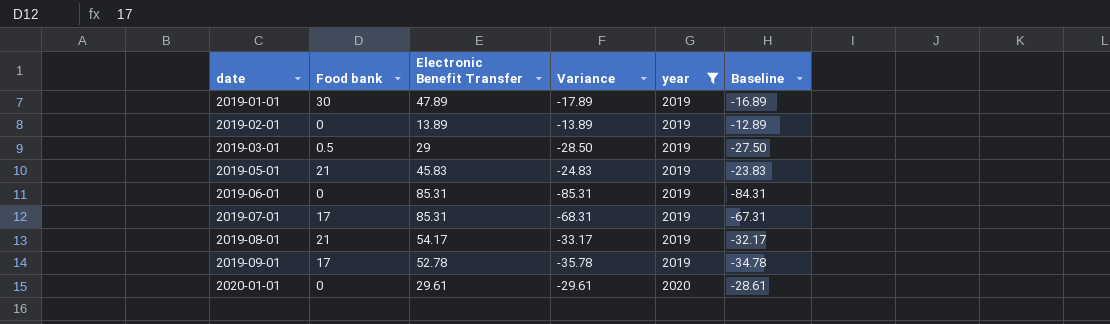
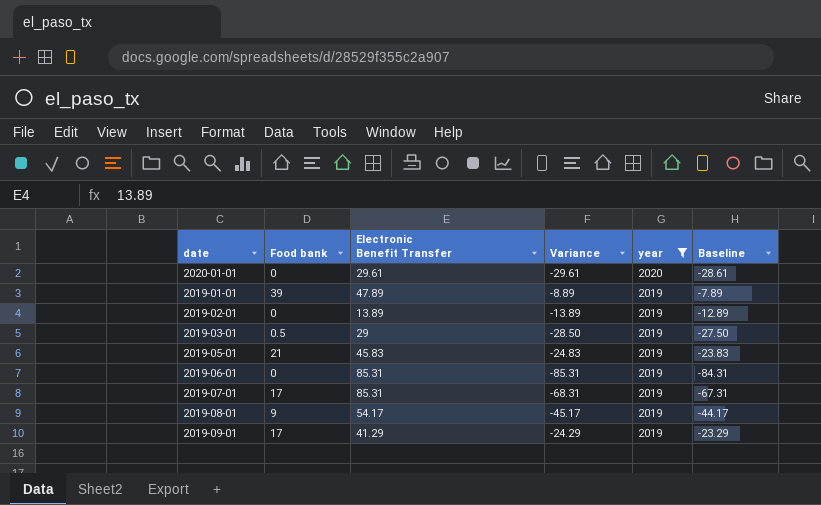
row order: date ascending -> year descending
2019-01-01 | Food bank: 30 -> 39
2019-01-01 | Variance: -17.89 -> -8.89
2019-01-01 | Baseline: -16.89 -> -7.89
2019-08-01 | Food bank: 21 -> 9
2019-08-01 | Variance: -33.17 -> -45.17
2019-08-01 | Baseline: -32.17 -> -44.17
2019-09-01 | Electronic Benefit Transfer: 52.78 -> 41.29
2019-09-01 | Variance: -35.78 -> -24.29
2019-09-01 | Baseline: -34.78 -> -23.29

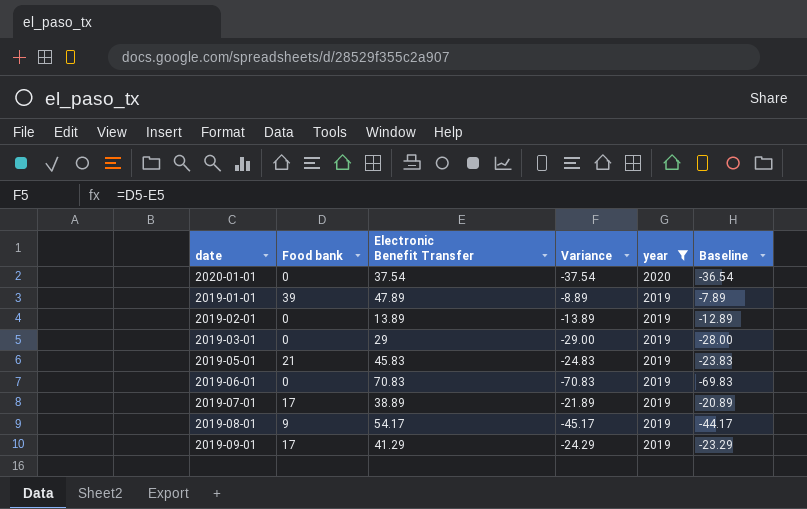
2020-01-01 | Electronic Benefit Transfer: 29.61 -> 37.54
2020-01-01 | Variance: -29.61 -> -37.54
2020-01-01 | Baseline: -28.61 -> -36.54
2019-03-01 | Food bank: 0.5 -> 0
2019-03-01 | Variance: -28.50 -> -29.00
2019-03-01 | Baseline: -27.50 -> -28.00
2019-06-01 | Electronic Benefit Transfer: 85.31 -> 70.83
2019-06-01 | Variance: -85.31 -> -70.83
2019-06-01 | Baseline: -84.31 -> -69.83
2019-07-01 | Electronic Benefit Transfer: 85.31 -> 38.89
2019-07-01 | Variance: -68.31 -> -21.89
2019-07-01 | Baseline: -67.31 -> -20.89

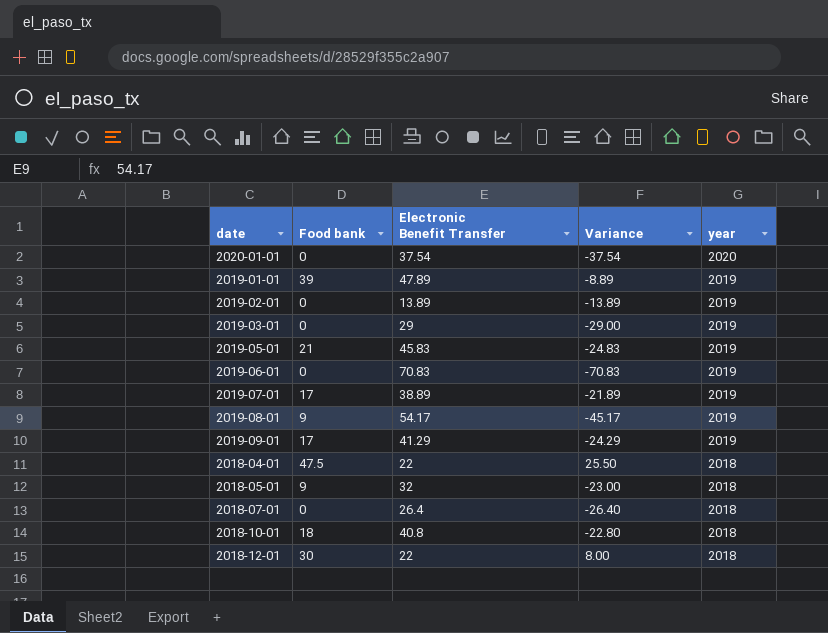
filter: year != 2018 -> none
column Baseline | formula: [Variance] + 1 -> none

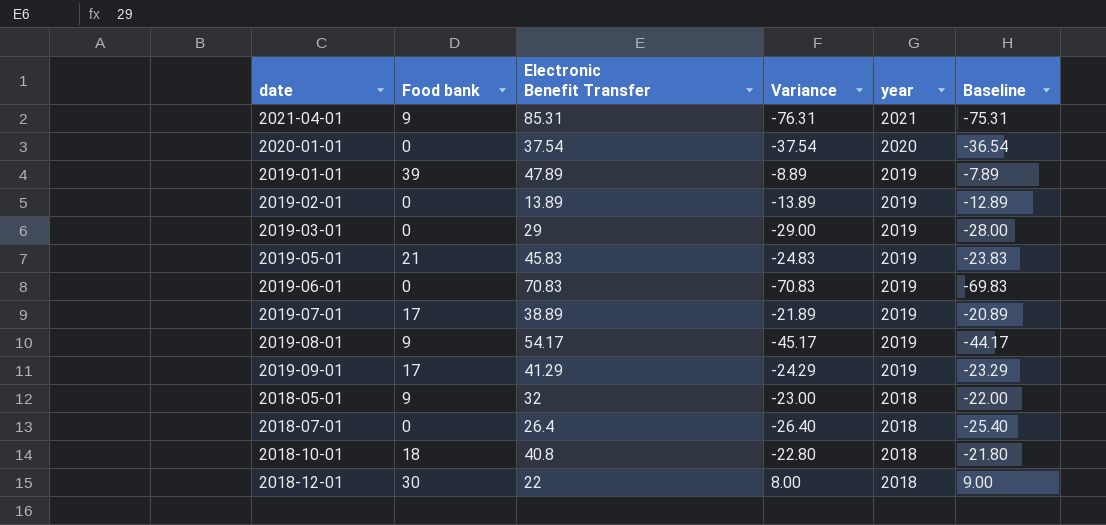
column Baseline | formula: none -> [Variance] + 1
row 2018-04-01: 47.5 | 22 | 25.50 | 2018 -> none
row 2021-04-01: none -> 9 | 85.31 | -76.31 | 2021 | -75.31

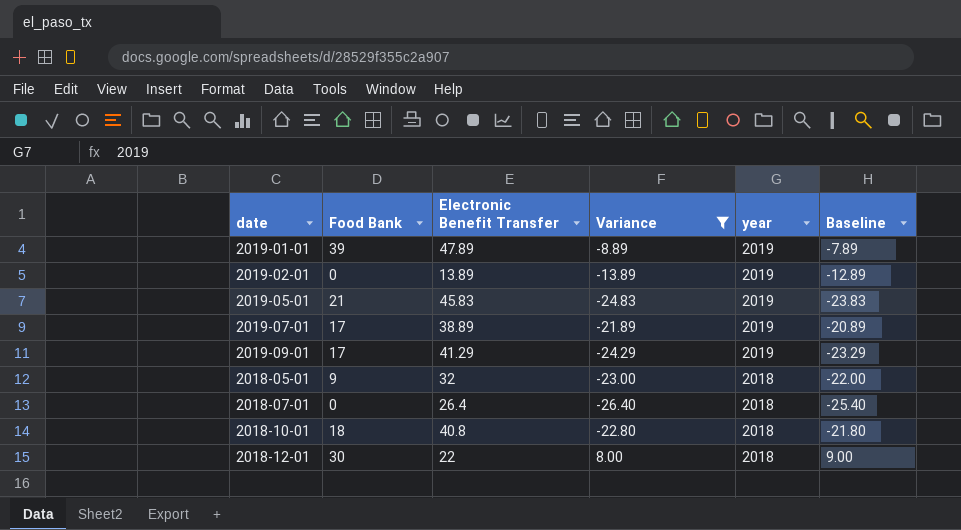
filter: none -> Variance >= -26.40
column name: Food bank -> Food Bank

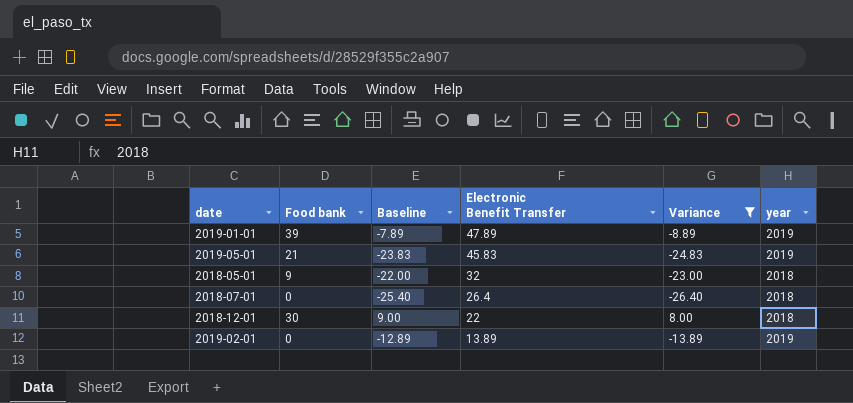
row order: year descending -> Electronic Benefit Transfer descending
column name: Food Bank -> Food bank
column Baseline | position: 6 -> 3
row 2019-07-01: 17 | 38.89 | -21.89 | 2019 | -20.89 -> none
row 2019-09-01: 17 | 41.29 | -24.29 | 2019 | -23.29 -> none
row 2018-10-01: 18 | 40.8 | -22.80 | 2018 | -21.80 -> none

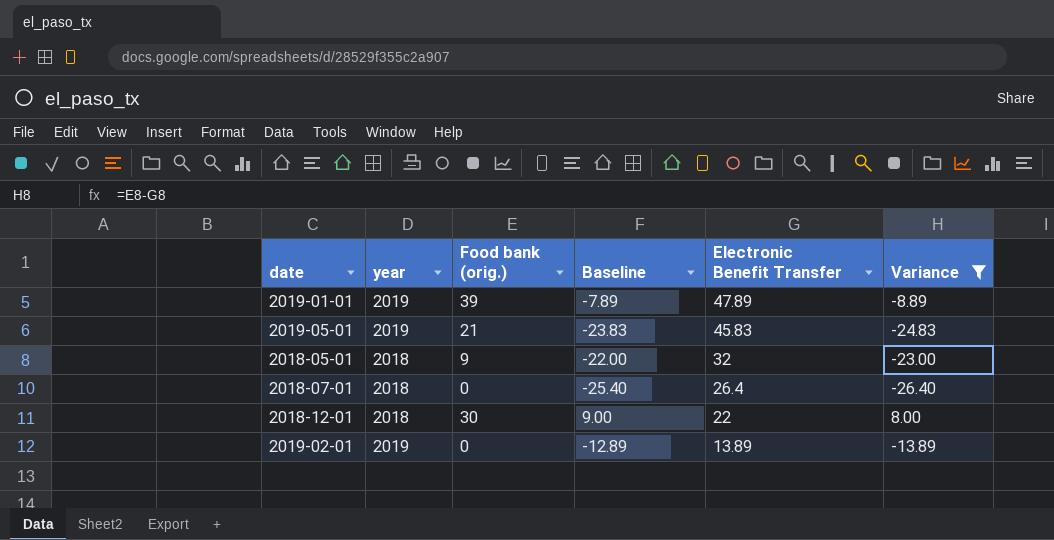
column year | position: 6 -> 2
column name: Food bank -> Food bank (orig.)

